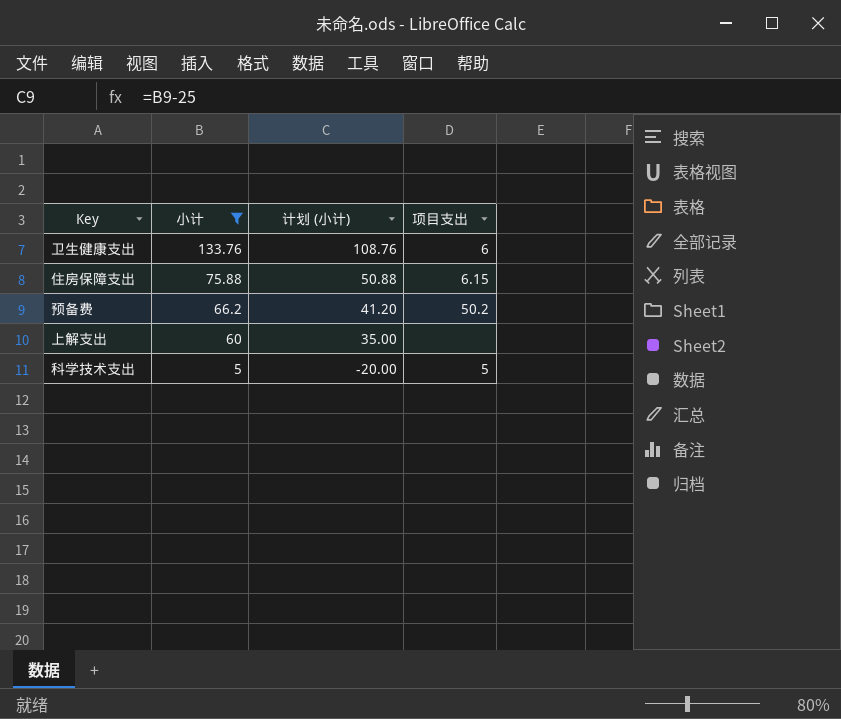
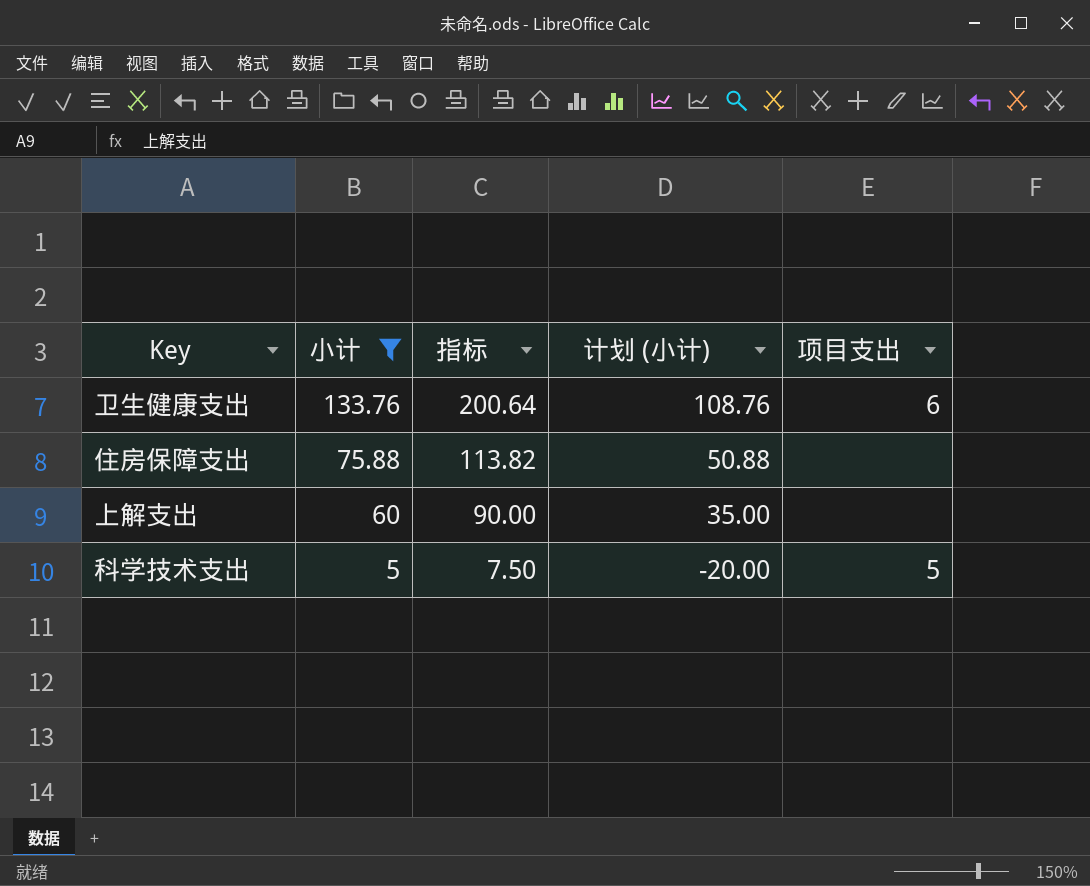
column 指标 | formula: none -> [小计] * 1.5
row 预备费: 66.2 | 41.20 | 50.2 -> none
住房保障支出 | 项目支出: 6.15 -> none

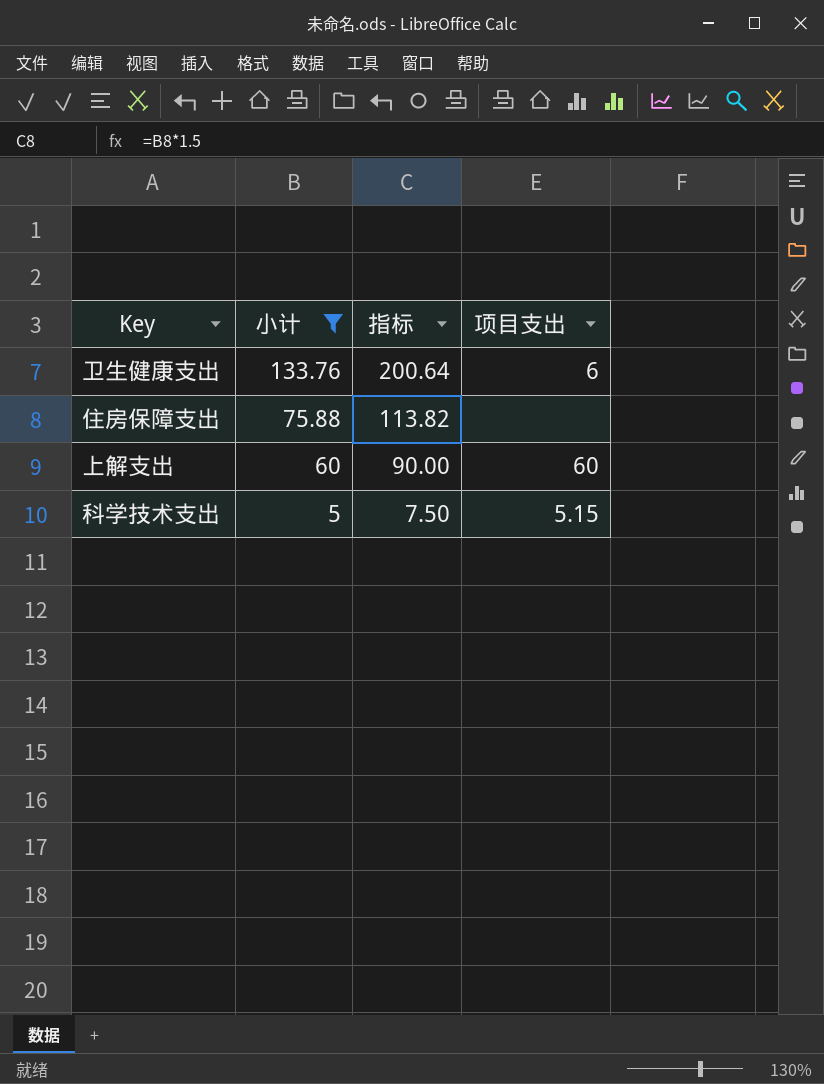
column 计划 (小计) | formula: [小计] - 25 -> none
上解支出 | 项目支出: none -> 60
科学技术支出 | 项目支出: 5 -> 5.15

